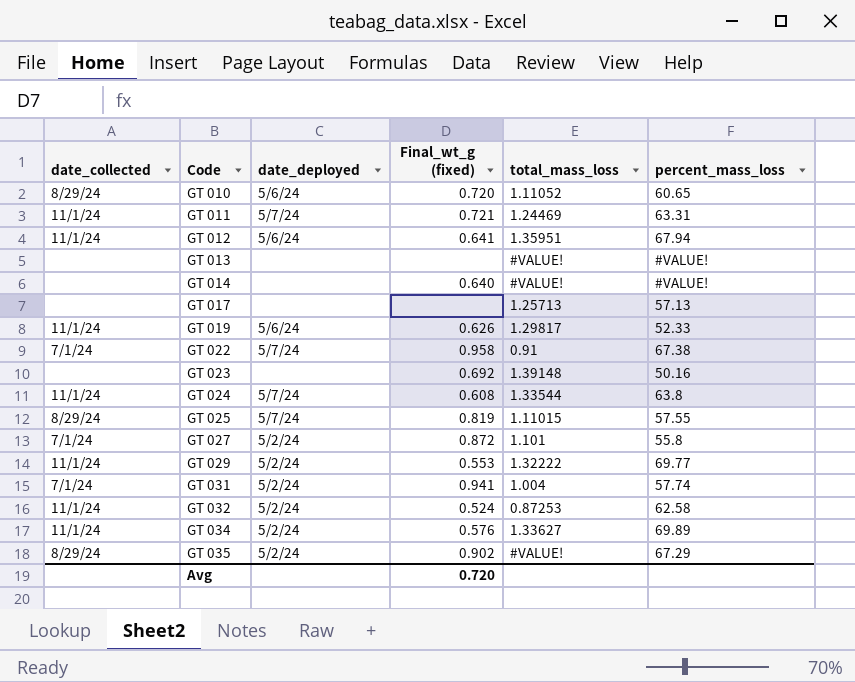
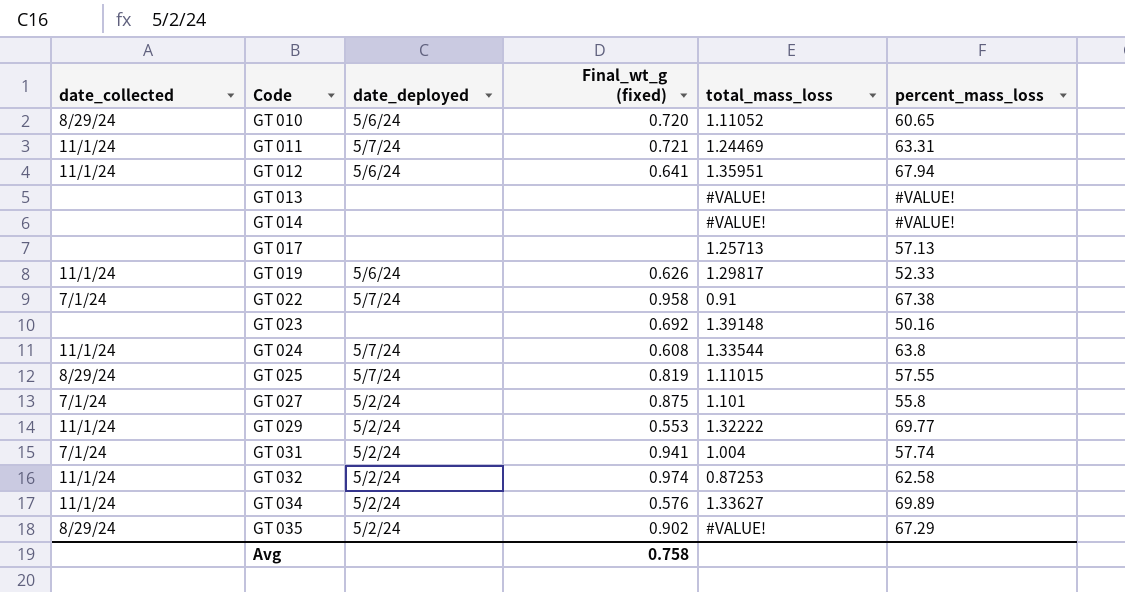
GT 014 | Final_wt_g (fixed): 0.640 -> none
GT 027 | Final_wt_g (fixed): 0.872 -> 0.875
GT 032 | Final_wt_g (fixed): 0.524 -> 0.974
Avg | Final_wt_g (fixed): 0.720 -> 0.758

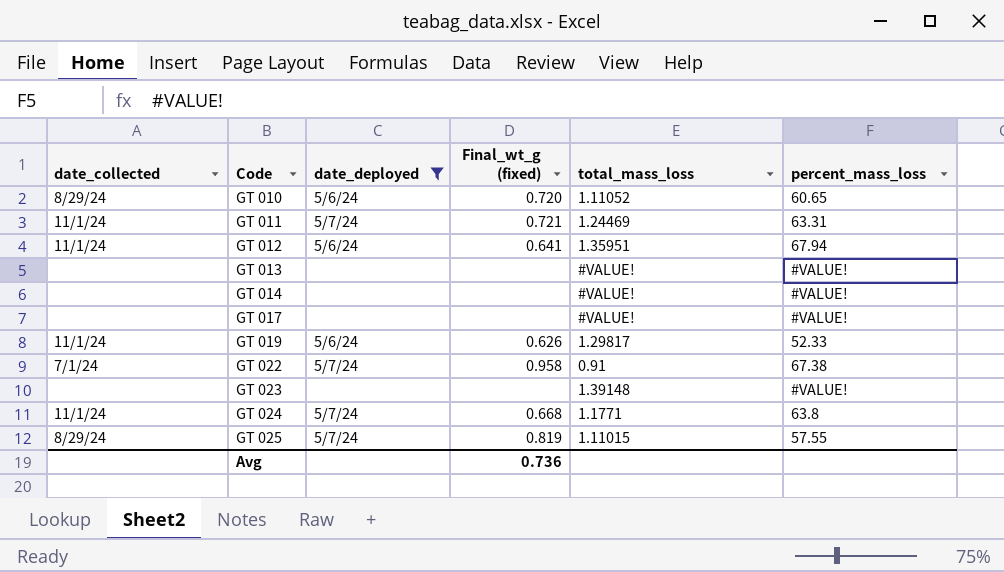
filter: none -> date_deployed != 5/2/24
GT 017 | total_mass_loss: 1.25713 -> #VALUE!
GT 017 | percent_mass_loss: 57.13 -> #VALUE!
GT 023 | Final_wt_g (fixed): 0.692 -> none
GT 023 | percent_mass_loss: 50.16 -> #VALUE!
GT 024 | Final_wt_g (fixed): 0.608 -> 0.668
GT 024 | total_mass_loss: 1.33544 -> 1.1771
Avg | Final_wt_g (fixed): 0.758 -> 0.736

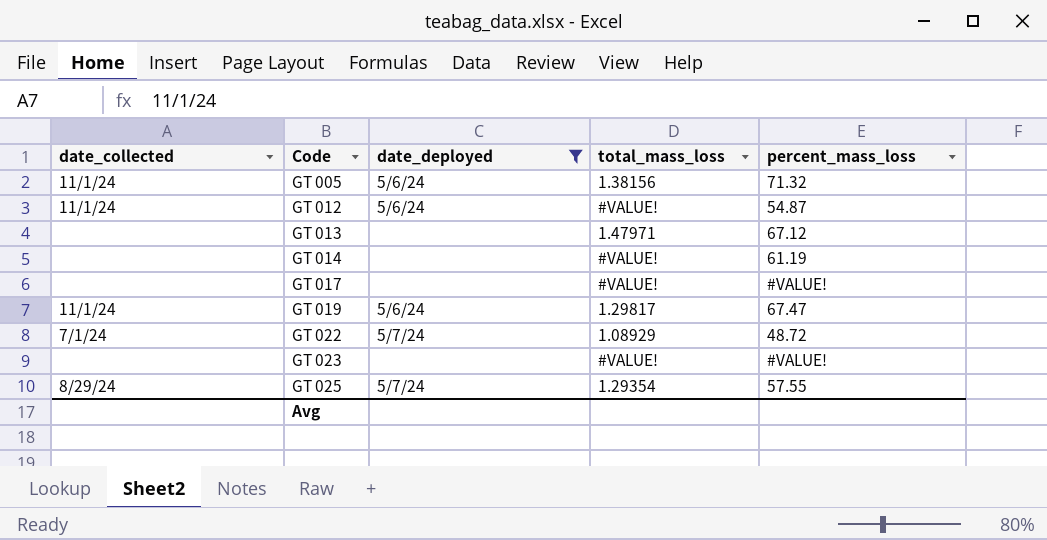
column Final_wt_g (fixed) | position: 4 -> none
row GT 010: 8/29/24 | 5/6/24 | 0.720 | 1.11052 | 60.65 -> none
row GT 011: 11/1/24 | 5/7/24 | 0.721 | 1.24469 | 63.31 -> none
row GT 024: 11/1/24 | 5/7/24 | 0.668 | 1.1771 | 63.8 -> none
row GT 005: none -> 11/1/24 | 5/6/24 | 1.38156 | 71.32
GT 012 | total_mass_loss: 1.35951 -> #VALUE!
GT 012 | percent_mass_loss: 67.94 -> 54.87
GT 013 | total_mass_loss: #VALUE! -> 1.47971
GT 013 | percent_mass_loss: #VALUE! -> 67.12
GT 014 | percent_mass_loss: #VALUE! -> 61.19
GT 019 | percent_mass_loss: 52.33 -> 67.47
GT 022 | total_mass_loss: 0.91 -> 1.08929
GT 022 | percent_mass_loss: 67.38 -> 48.72
GT 023 | total_mass_loss: 1.39148 -> #VALUE!
GT 025 | total_mass_loss: 1.11015 -> 1.29354

